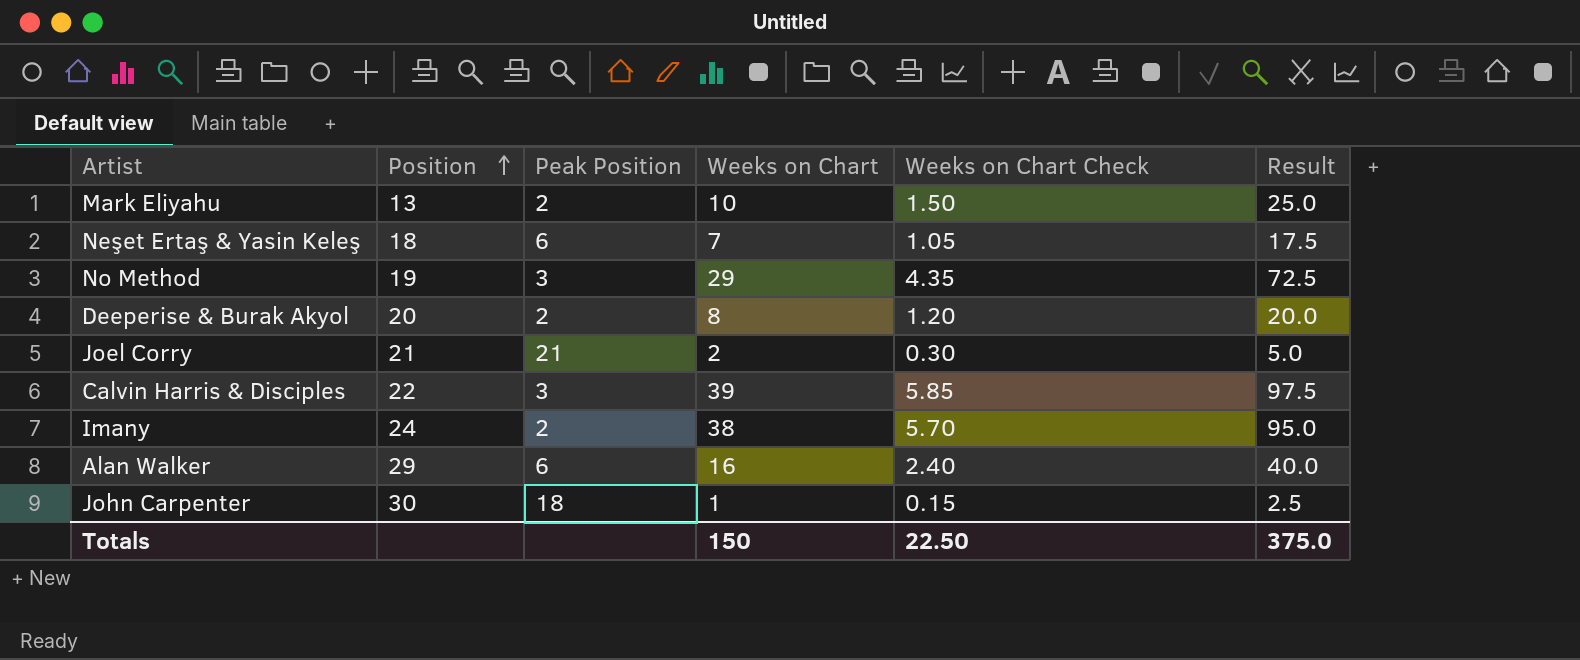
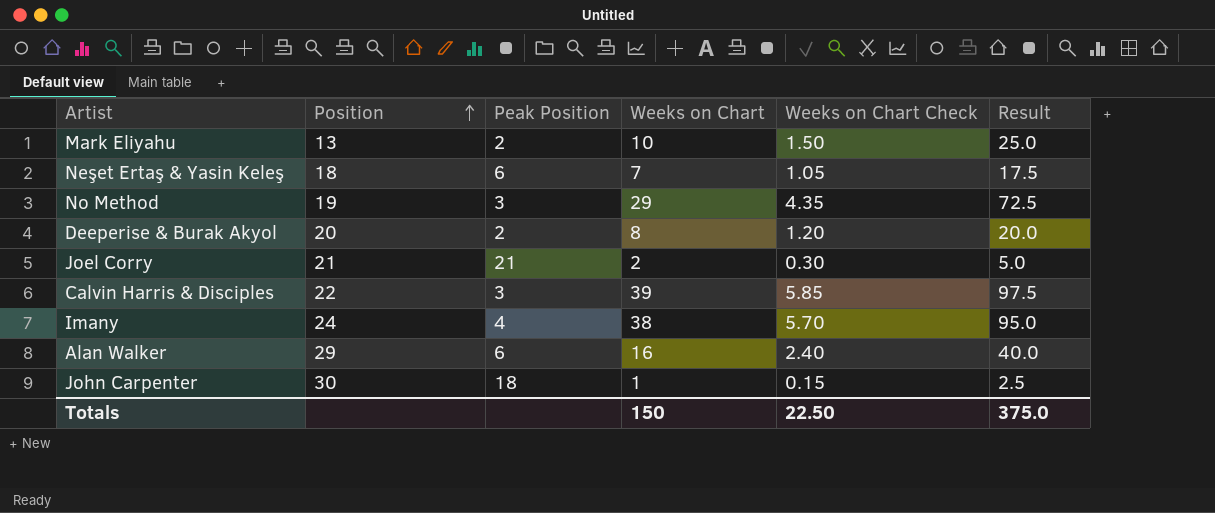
Imany | Peak Position: 2 -> 4

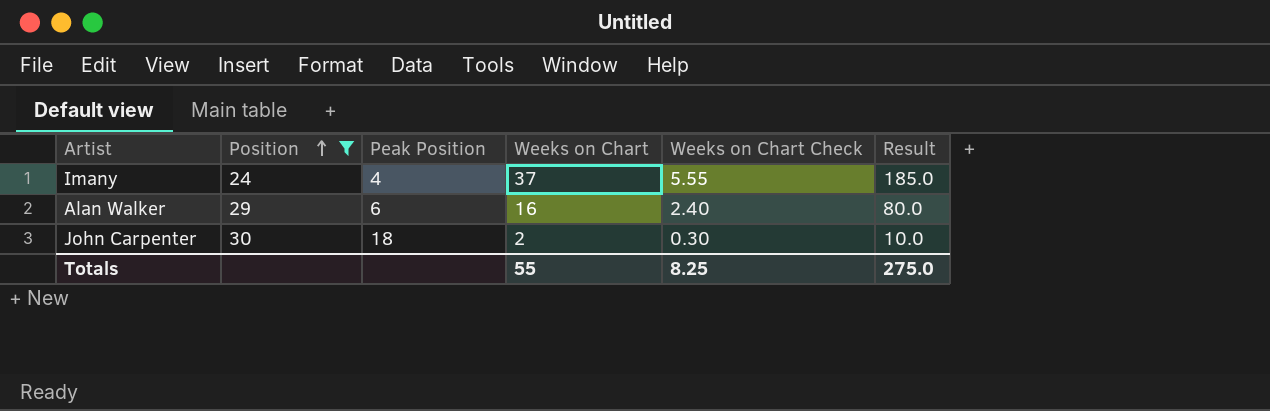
filter: none -> Position >= 24
column Result | formula: [Weeks on Chart] * 2.5 -> [Weeks on Chart] * 5
Imany | Weeks on Chart: 38 -> 37
Imany | Weeks on Chart Check: 5.70 -> 5.55
John Carpenter | Weeks on Chart: 1 -> 2
John Carpenter | Weeks on Chart Check: 0.15 -> 0.30
Totals | Weeks on Chart: 150 -> 55
Totals | Weeks on Chart Check: 22.50 -> 8.25
Totals | Result: 375.0 -> 275.0

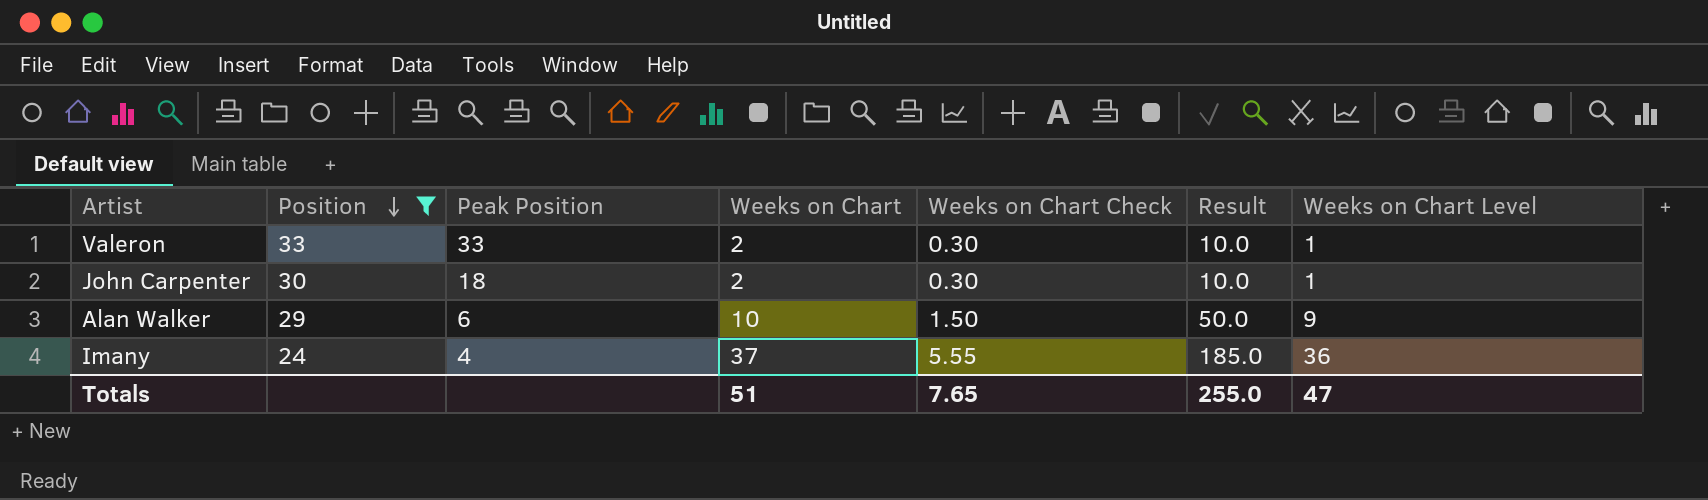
row order: Position ascending -> Position descending
column Weeks on Chart Level | formula: none -> [Weeks on Chart] - 1
row Valeron: none -> 33 | 33 | 2 | 0.30 | 10.0 | 1
Alan Walker | Weeks on Chart: 16 -> 10
Alan Walker | Weeks on Chart Check: 2.40 -> 1.50
Alan Walker | Result: 80.0 -> 50.0
Totals | Weeks on Chart: 55 -> 51
Totals | Weeks on Chart Check: 8.25 -> 7.65
Totals | Result: 275.0 -> 255.0

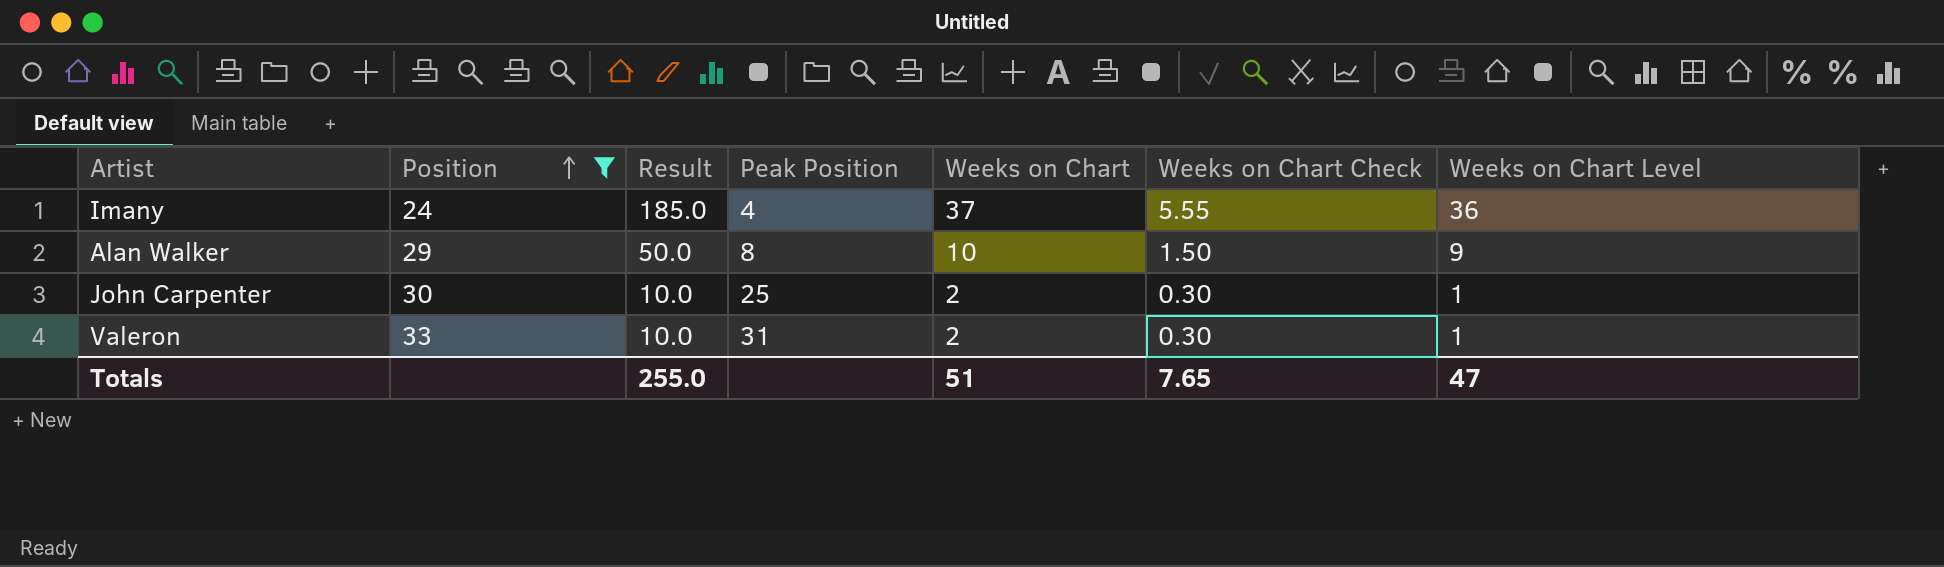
row order: Position descending -> Position ascending
column Result | position: 6 -> 3
Alan Walker | Peak Position: 6 -> 8
John Carpenter | Peak Position: 18 -> 25
Valeron | Peak Position: 33 -> 31

